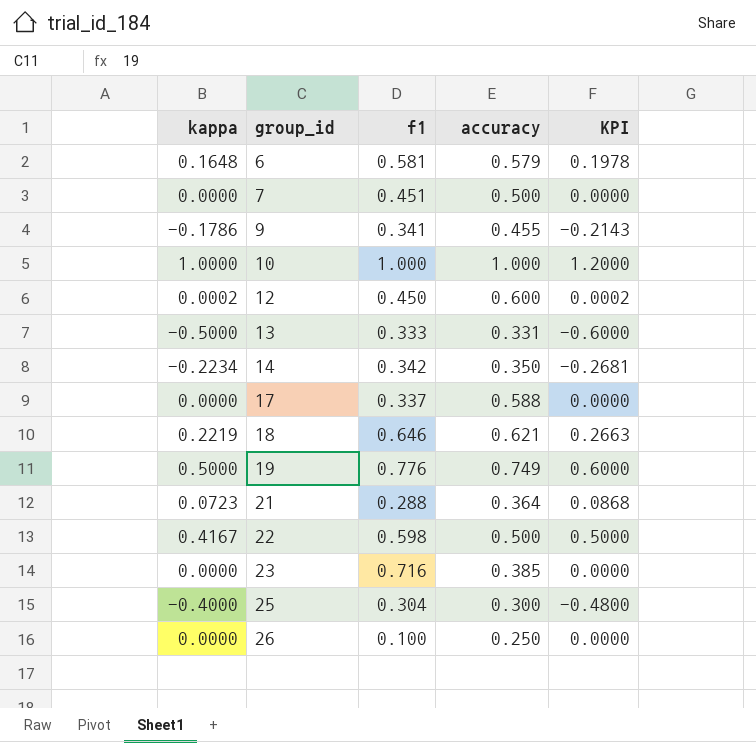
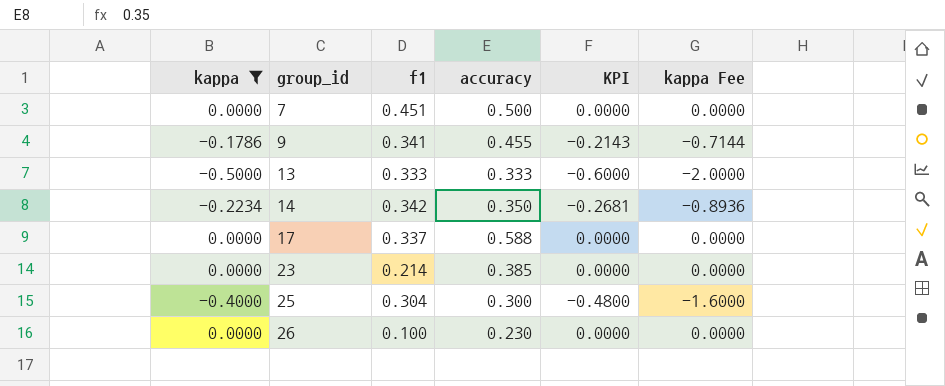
filter: none -> kappa <= 0.0000
column kappa Fee | formula: none -> [kappa] * 4
13 | accuracy: 0.331 -> 0.333
23 | f1: 0.716 -> 0.214
26 | accuracy: 0.250 -> 0.230

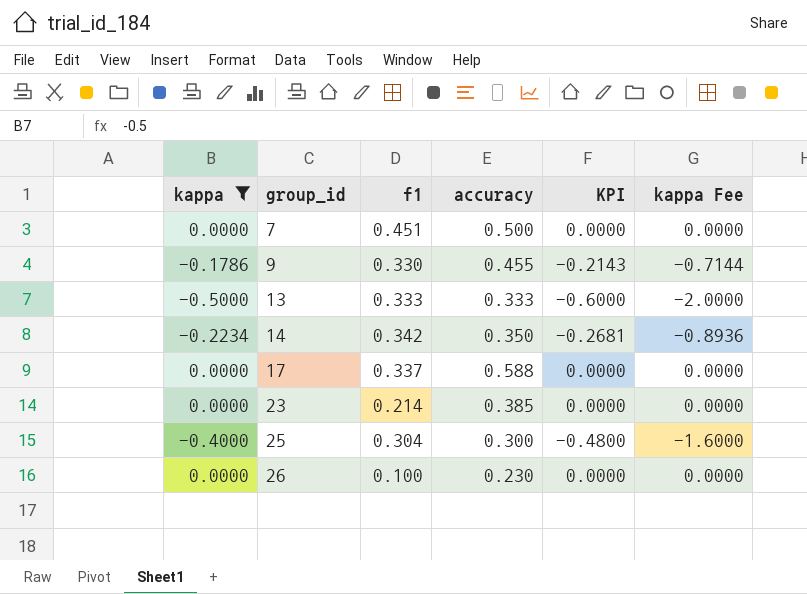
9 | f1: 0.341 -> 0.330

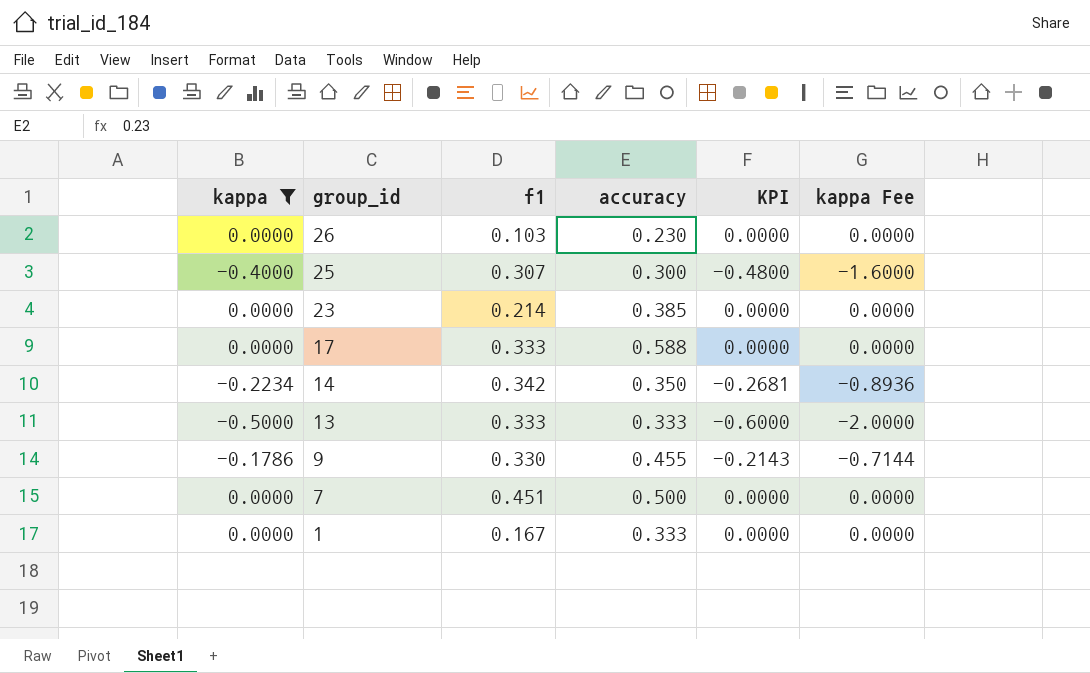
row order: group_id ascending -> group_id descending
26 | f1: 0.100 -> 0.103
25 | f1: 0.304 -> 0.307
17 | f1: 0.337 -> 0.333
row 1: none -> 0.0000 | 0.167 | 0.333 | 0.0000 | 0.0000

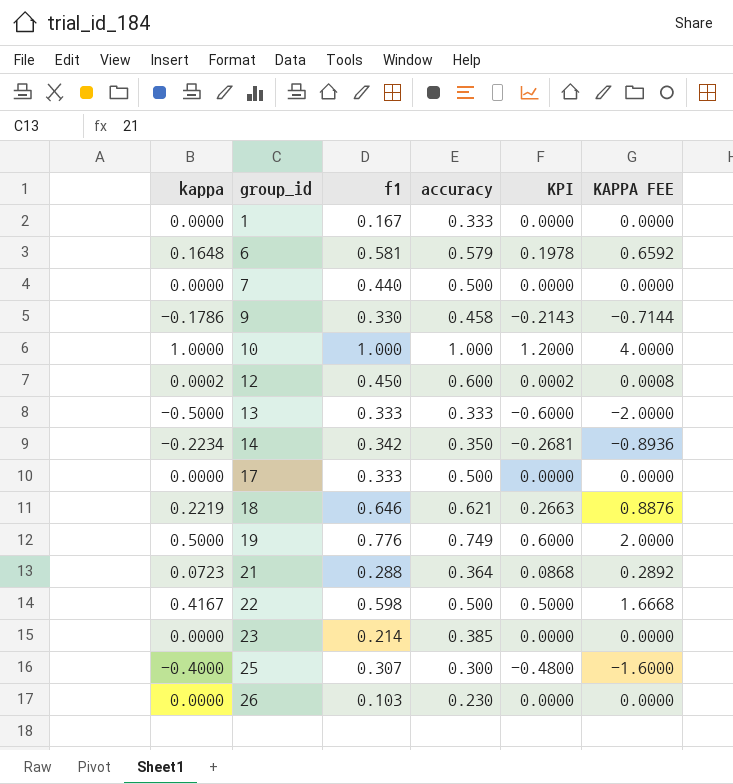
filter: kappa <= 0.0000 -> none
row order: group_id descending -> group_id ascending
column name: kappa Fee -> KAPPA FEE
7 | f1: 0.451 -> 0.440
9 | accuracy: 0.455 -> 0.458
17 | accuracy: 0.588 -> 0.500

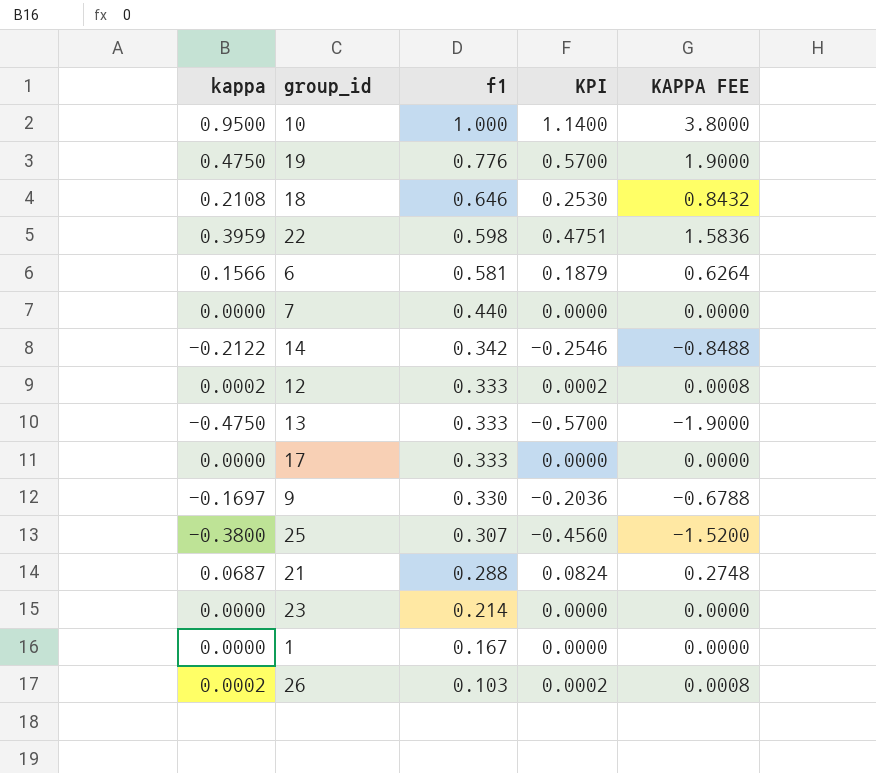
row order: group_id ascending -> f1 descending
column accuracy | position: 4 -> none
10 | kappa: 1.0000 -> 0.9500
10 | KPI: 1.2000 -> 1.1400
10 | KAPPA FEE: 4.0000 -> 3.8000
19 | kappa: 0.5000 -> 0.4750
19 | KPI: 0.6000 -> 0.5700
19 | KAPPA FEE: 2.0000 -> 1.9000
18 | kappa: 0.2219 -> 0.2108
18 | KPI: 0.2663 -> 0.2530
18 | KAPPA FEE: 0.8876 -> 0.8432
22 | kappa: 0.4167 -> 0.3959
22 | KPI: 0.5000 -> 0.4751
22 | KAPPA FEE: 1.6668 -> 1.5836
6 | kappa: 0.1648 -> 0.1566
6 | KPI: 0.1978 -> 0.1879
6 | KAPPA FEE: 0.6592 -> 0.6264
14 | kappa: -0.2234 -> -0.2122
14 | KPI: -0.2681 -> -0.2546
14 | KAPPA FEE: -0.8936 -> -0.8488
12 | f1: 0.450 -> 0.333
13 | kappa: -0.5000 -> -0.4750
13 | KPI: -0.6000 -> -0.5700
13 | KAPPA FEE: -2.0000 -> -1.9000
9 | kappa: -0.1786 -> -0.1697
9 | KPI: -0.2143 -> -0.2036
9 | KAPPA FEE: -0.7144 -> -0.6788
25 | kappa: -0.4000 -> -0.3800
25 | KPI: -0.4800 -> -0.4560
25 | KAPPA FEE: -1.6000 -> -1.5200
21 | kappa: 0.0723 -> 0.0687
21 | KPI: 0.0868 -> 0.0824
21 | KAPPA FEE: 0.2892 -> 0.2748
26 | kappa: 0.0000 -> 0.0002
26 | KPI: 0.0000 -> 0.0002
26 | KAPPA FEE: 0.0000 -> 0.0008

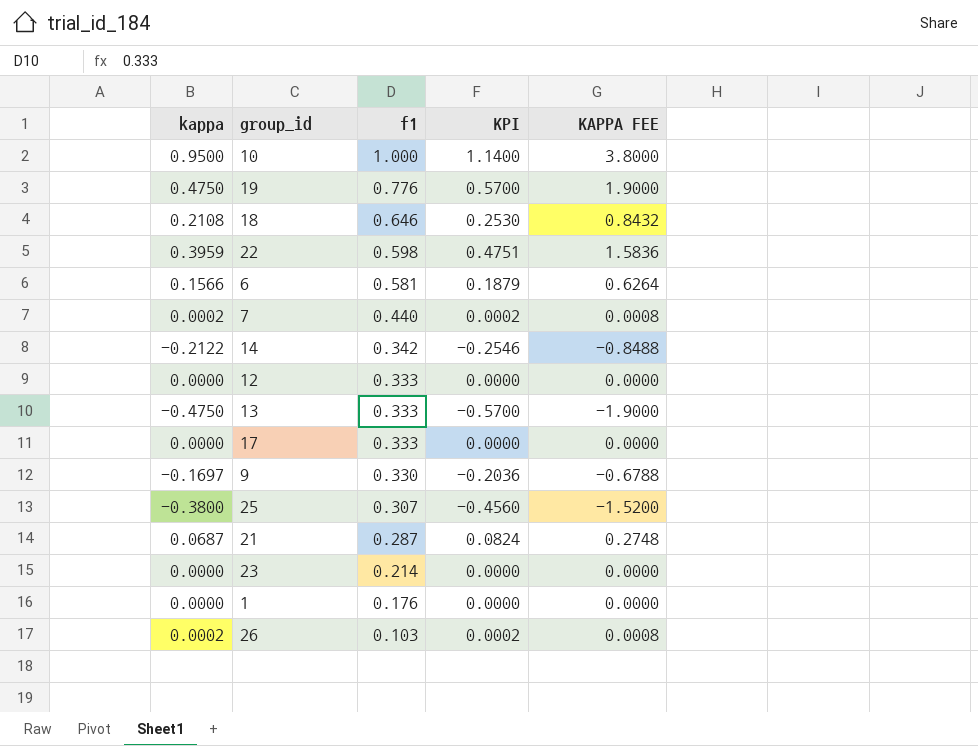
7 | kappa: 0.0000 -> 0.0002
7 | KPI: 0.0000 -> 0.0002
7 | KAPPA FEE: 0.0000 -> 0.0008
12 | kappa: 0.0002 -> 0.0000
12 | KPI: 0.0002 -> 0.0000
12 | KAPPA FEE: 0.0008 -> 0.0000
21 | f1: 0.288 -> 0.287
1 | f1: 0.167 -> 0.176

